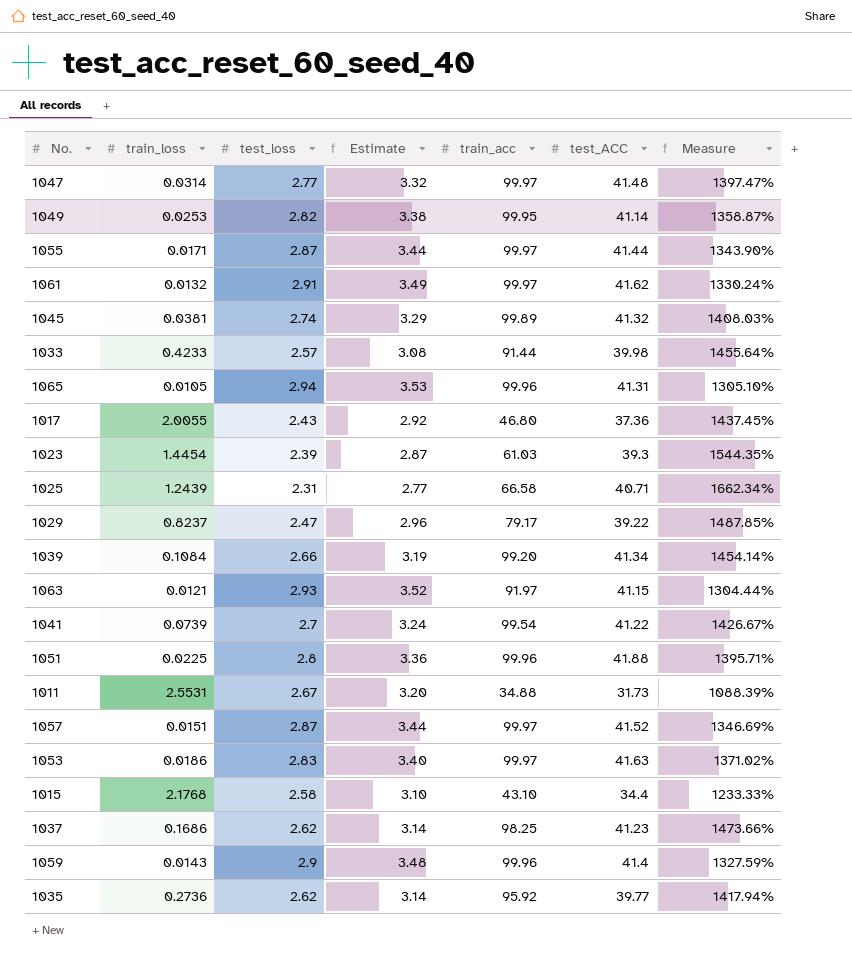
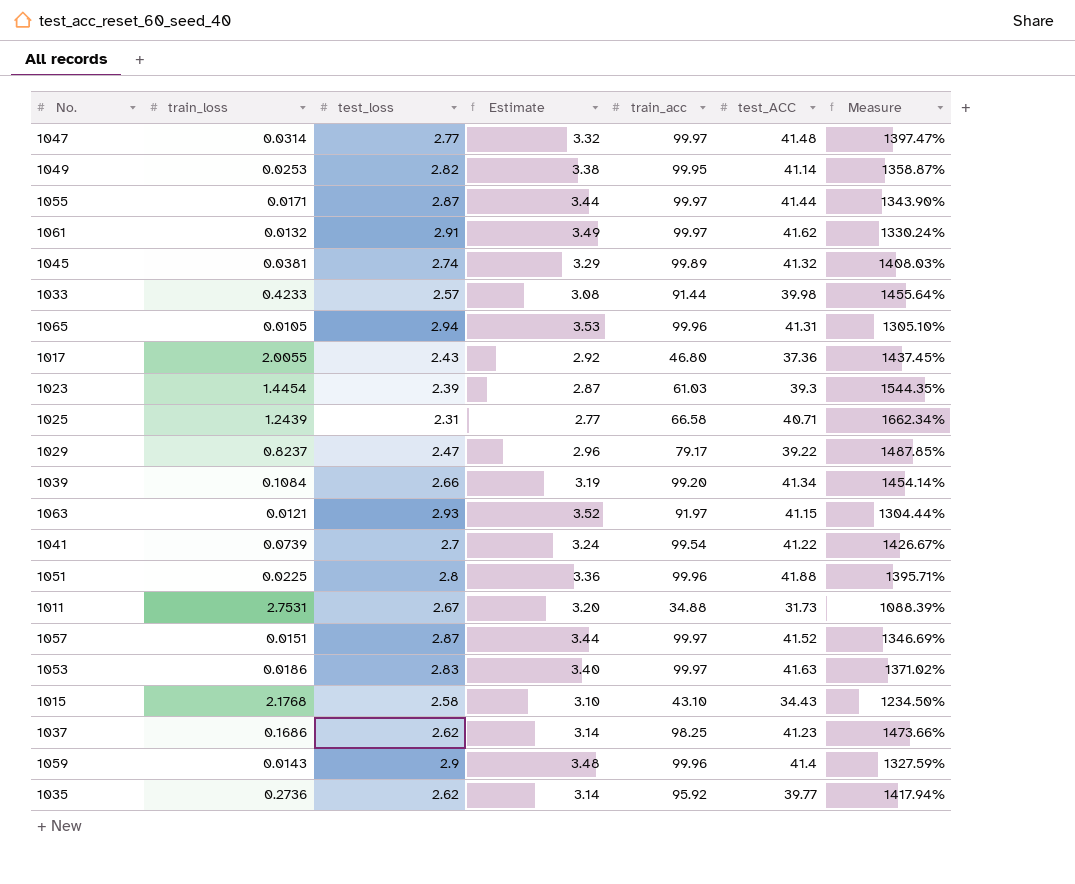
1011 | train_loss: 2.5531 -> 2.7531
1015 | test_ACC: 34.4 -> 34.43
1015 | Measure: 1233.33% -> 1234.50%

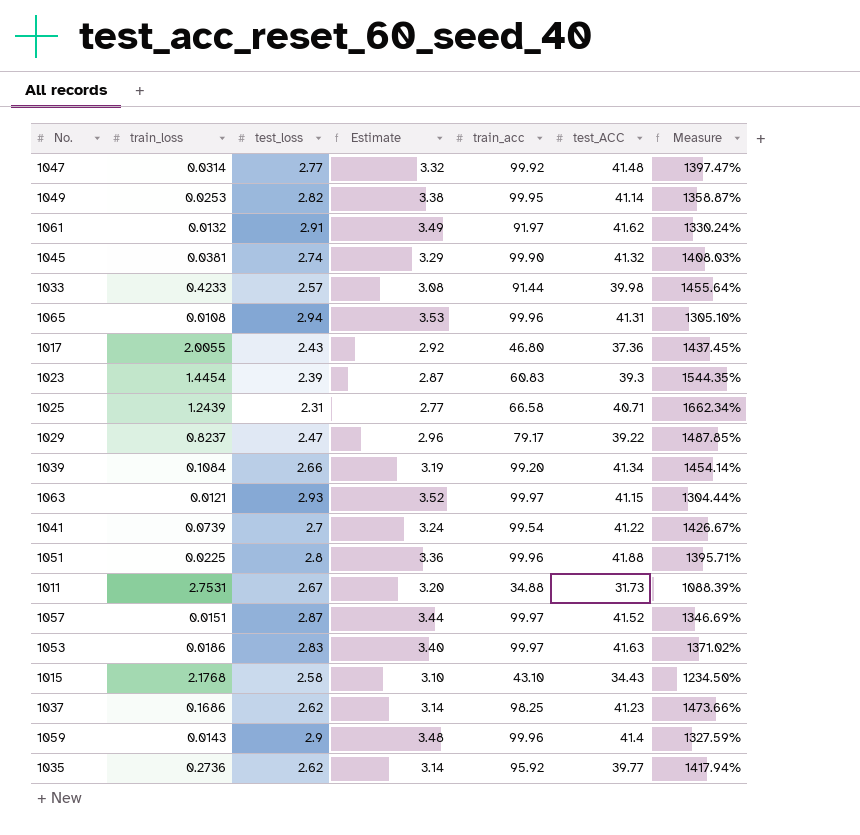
row 1055: 0.0171 | 2.87 | 3.44 | 99.97 | 41.44 | 1343.90% -> none
1047 | train_acc: 99.97 -> 99.92
1061 | train_acc: 99.97 -> 91.97
1045 | train_acc: 99.89 -> 99.90
1065 | train_loss: 0.0105 -> 0.0108
1023 | train_acc: 61.03 -> 60.83
1063 | train_acc: 91.97 -> 99.97

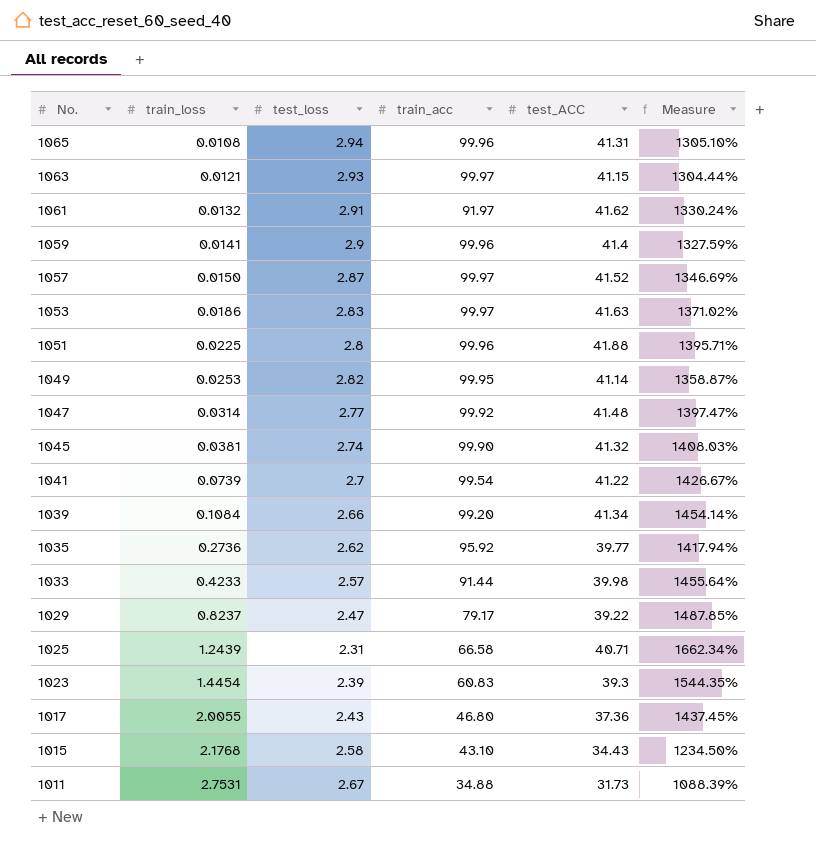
row order: none -> No. descending
column Estimate | formula: [test_loss] * 1.2 -> none
row 1037: 0.1686 | 2.62 | 3.14 | 98.25 | 41.23 | 1473.66% -> none
1059 | train_loss: 0.0143 -> 0.0141
1057 | train_loss: 0.0151 -> 0.0150

